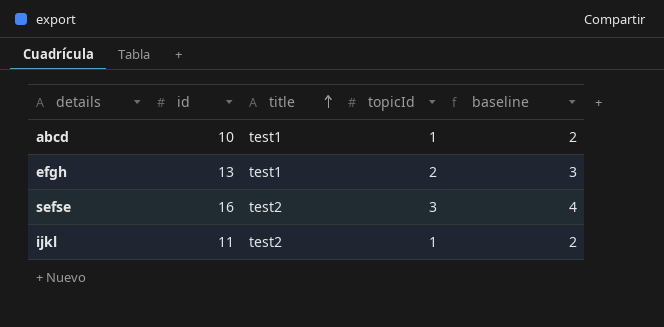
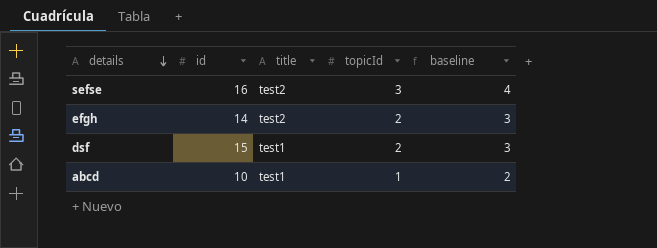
row order: title ascending -> details descending
row ijkl: 11 | test2 | 1 | 2 -> none
efgh | id: 13 -> 14
efgh | title: test1 -> test2
row dsf: none -> 15 | test1 | 2 | 3

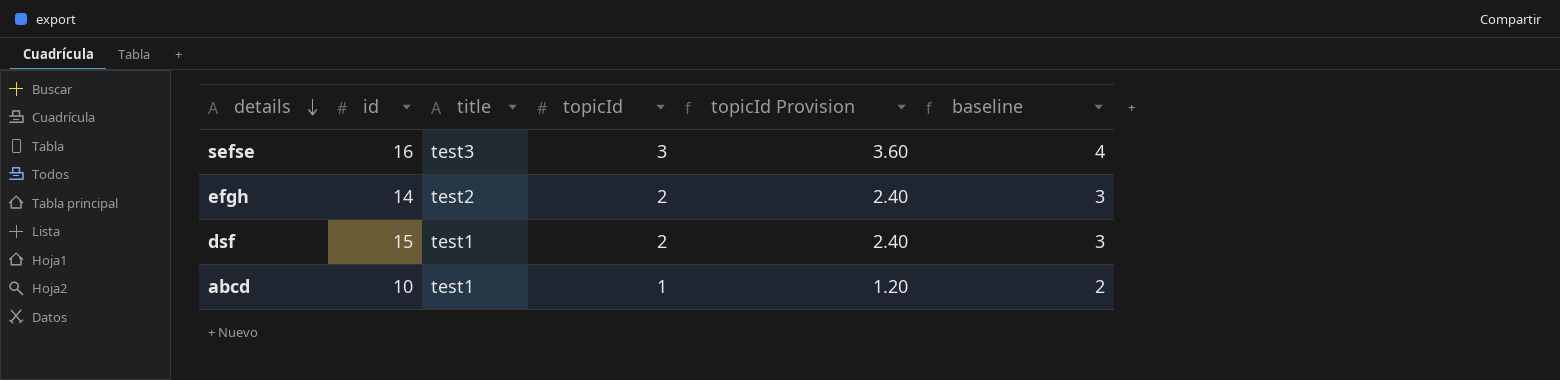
column topicId Provision | formula: none -> [topicId] * 1.2
sefse | title: test2 -> test3

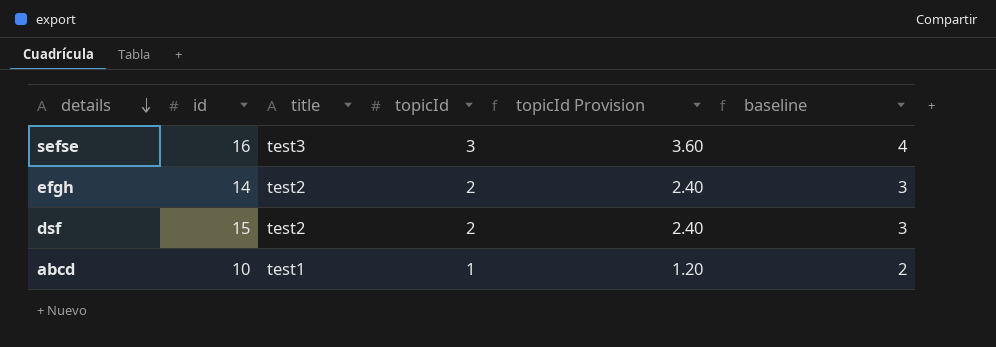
dsf | title: test1 -> test2

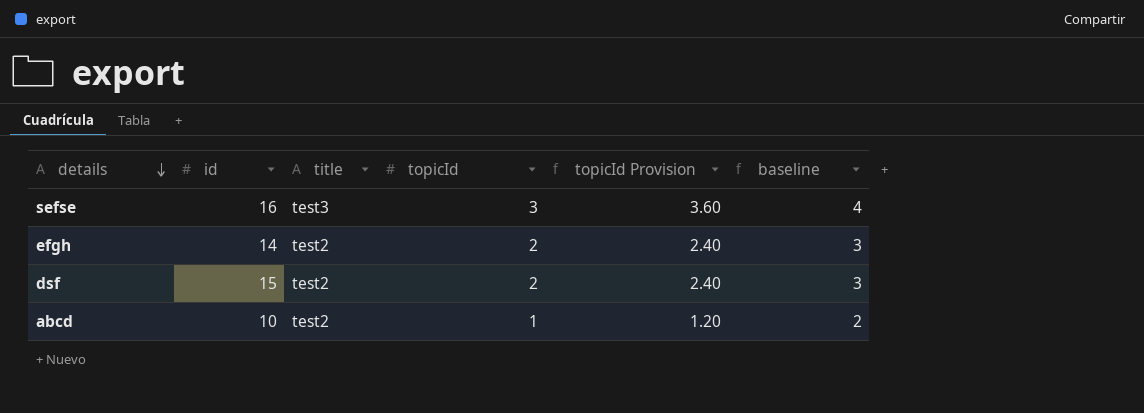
abcd | title: test1 -> test2

